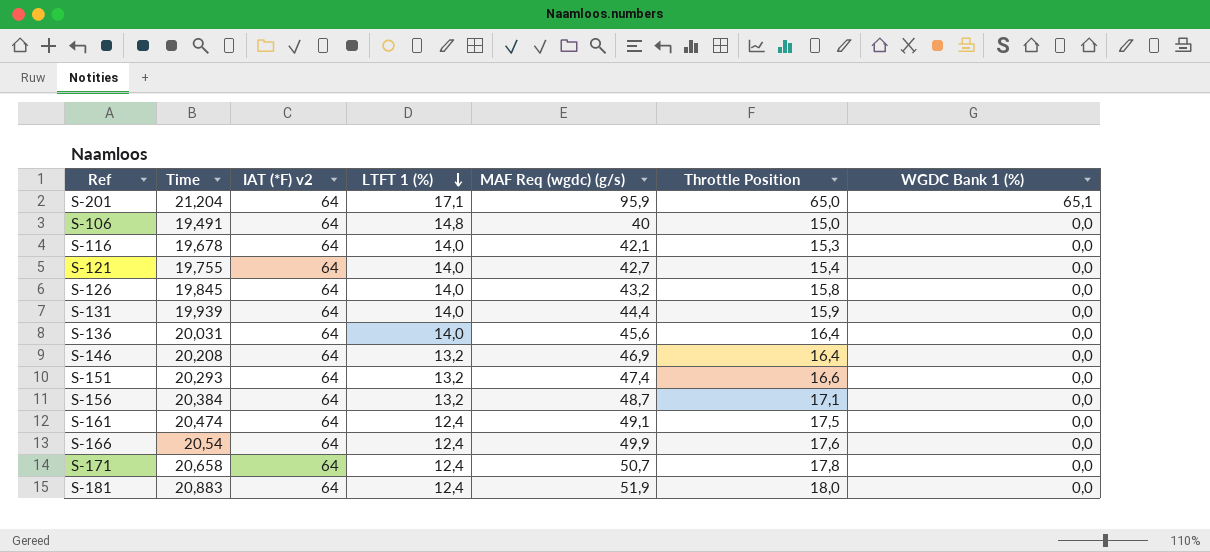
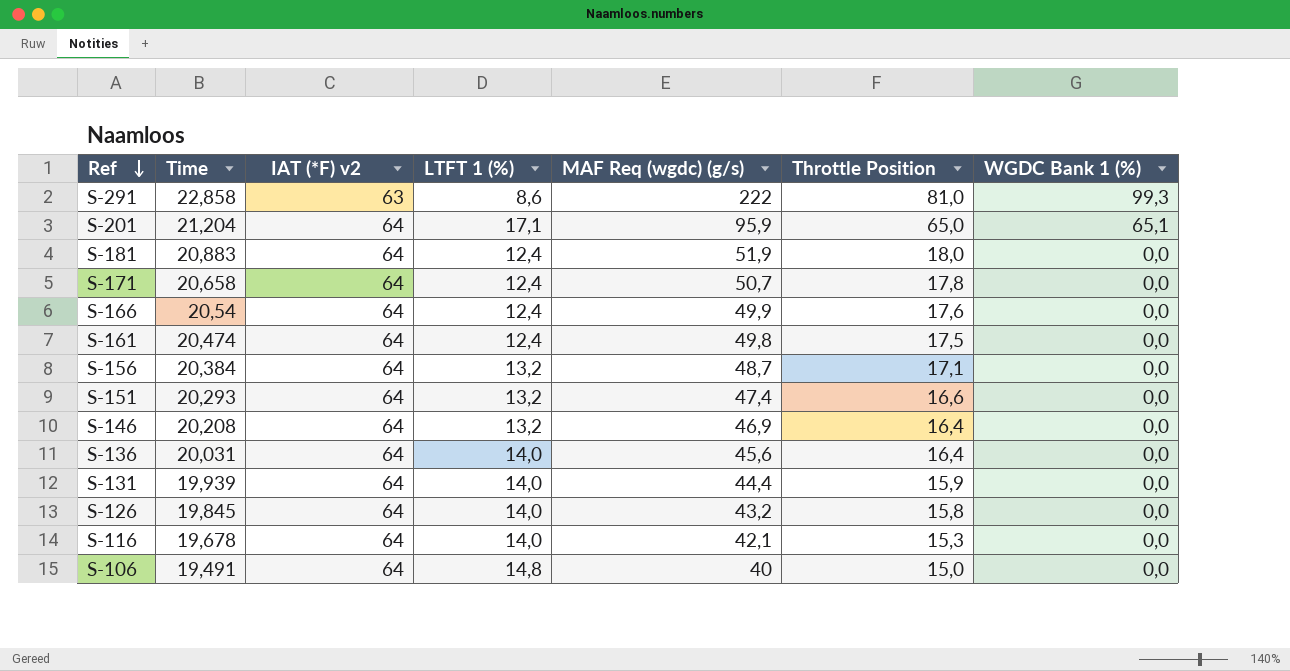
row order: LTFT 1 (%) descending -> Ref descending
row S-121: 19,755 | 64 | 14,0 | 42,7 | 15,4 | 0,0 -> none
row S-291: none -> 22,858 | 63 | 8,6 | 222 | 81,0 | 99,3
S-161 | MAF Req (wgdc) (g/s): 49,1 -> 49,8

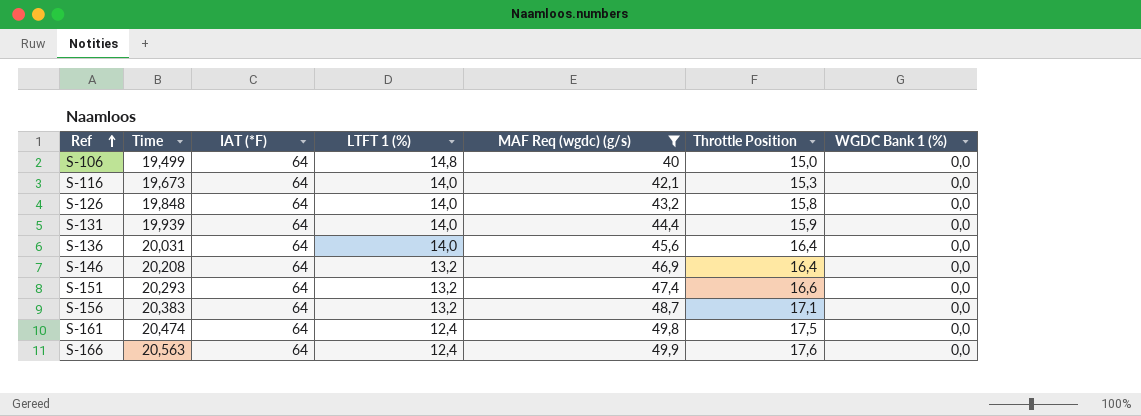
filter: none -> MAF Req (wgdc) (g/s) <= 49,9
row order: Ref descending -> Ref ascending
column name: IAT (*F) v2 -> IAT (*F)
S-106 | Time: 19,491 -> 19,499
S-116 | Time: 19,678 -> 19,673
S-126 | Time: 19,845 -> 19,848
S-156 | Time: 20,384 -> 20,383
S-166 | Time: 20,54 -> 20,563

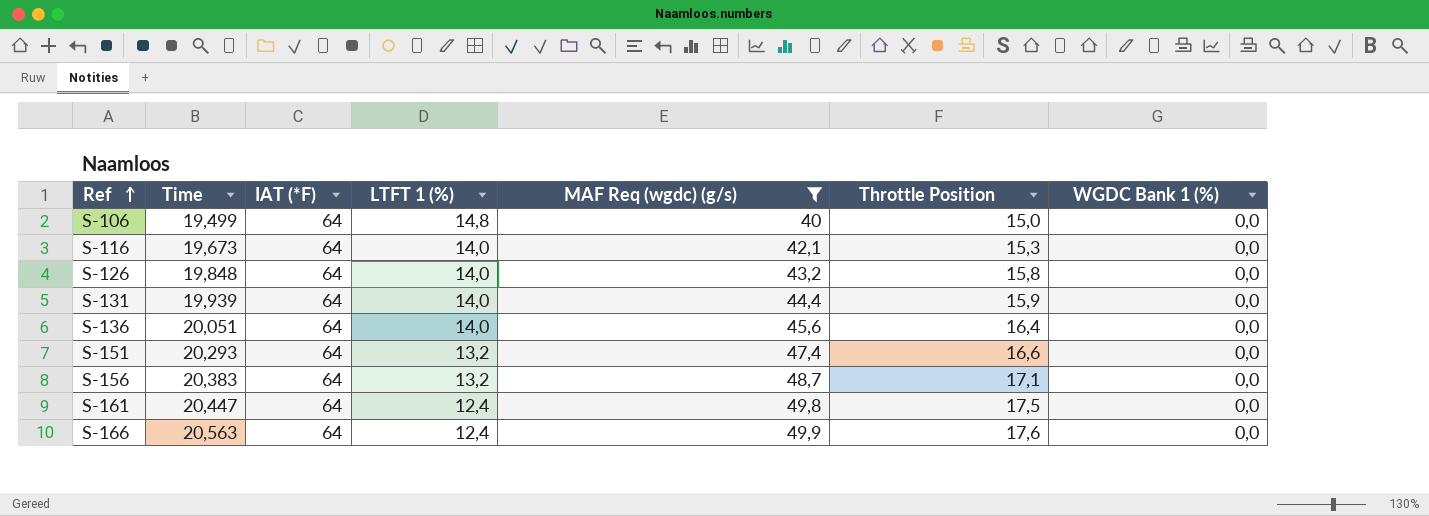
row S-146: 20,208 | 64 | 13,2 | 46,9 | 16,4 | 0,0 -> none
S-136 | Time: 20,031 -> 20,051
S-161 | Time: 20,474 -> 20,447

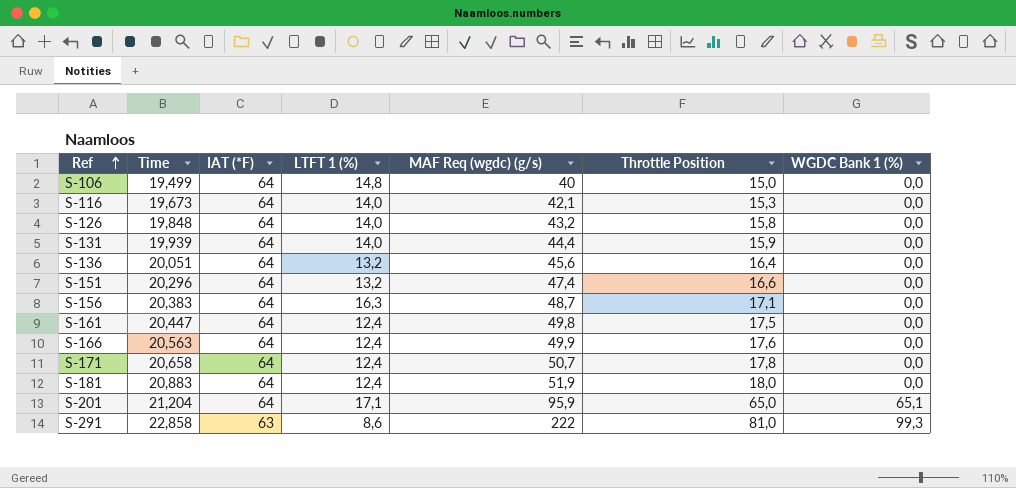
filter: MAF Req (wgdc) (g/s) <= 49,9 -> none
S-136 | LTFT 1 (%): 14,0 -> 13,2
S-151 | Time: 20,293 -> 20,296
S-156 | LTFT 1 (%): 13,2 -> 16,3

